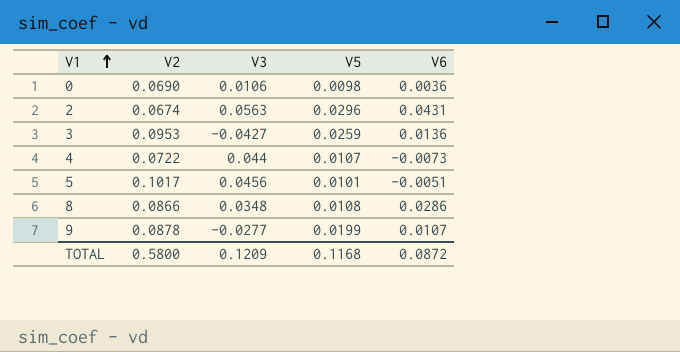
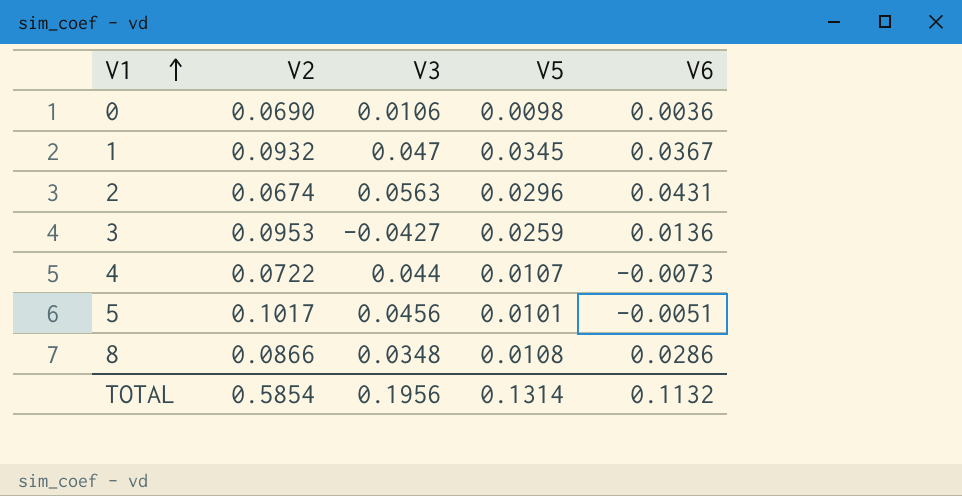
row 9: 0.0878 | -0.0277 | 0.0199 | 0.0107 -> none
row 1: none -> 0.0932 | 0.047 | 0.0345 | 0.0367
TOTAL | V2: 0.5800 -> 0.5854
TOTAL | V3: 0.1209 -> 0.1956
TOTAL | V5: 0.1168 -> 0.1314
TOTAL | V6: 0.0872 -> 0.1132

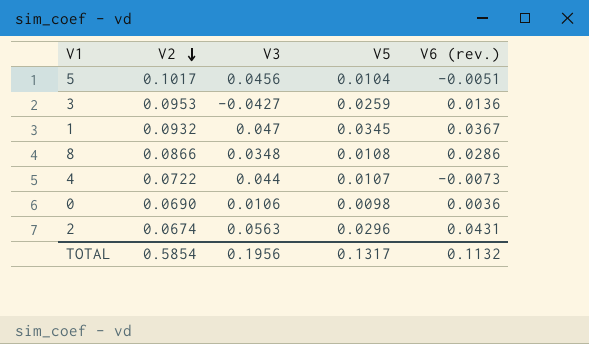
row order: V1 ascending -> V2 descending
column name: V6 -> V6 (rev.)
5 | V5: 0.0101 -> 0.0104
TOTAL | V5: 0.1314 -> 0.1317

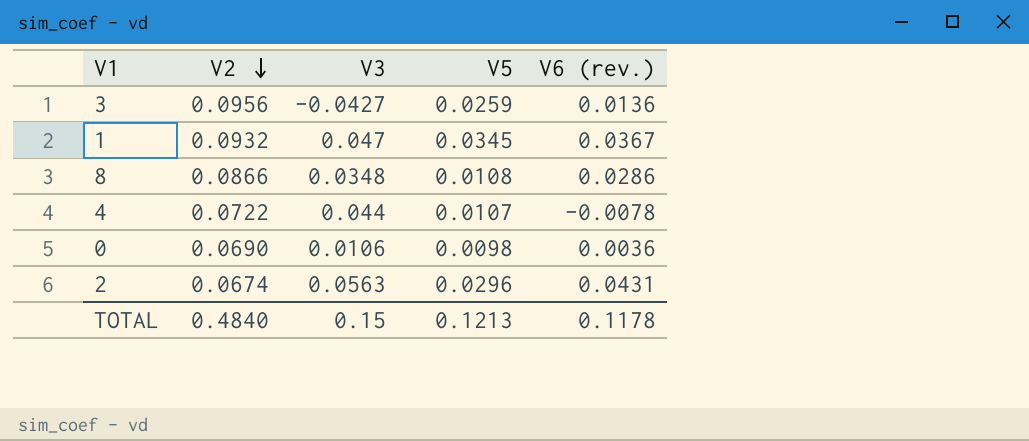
row 5: 0.1017 | 0.0456 | 0.0104 | -0.0051 -> none
3 | V2: 0.0953 -> 0.0956
4 | V6 (rev.): -0.0073 -> -0.0078
TOTAL | V2: 0.5854 -> 0.4840
TOTAL | V3: 0.1956 -> 0.15
TOTAL | V5: 0.1317 -> 0.1213
TOTAL | V6 (rev.): 0.1132 -> 0.1178

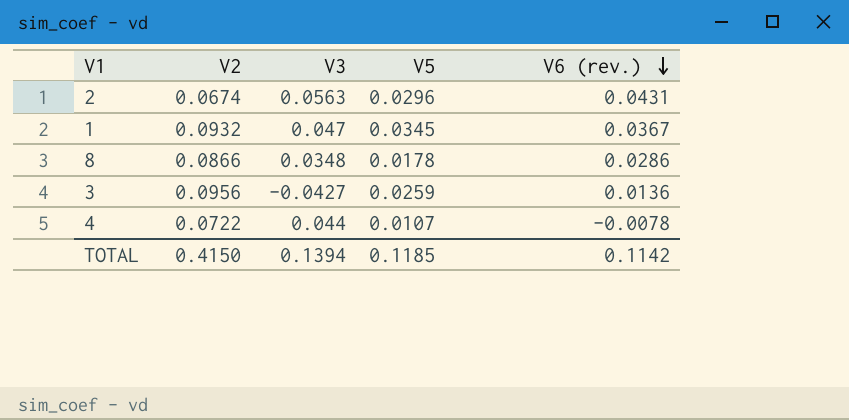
row order: V2 descending -> V6 (rev.) descending
row 0: 0.0690 | 0.0106 | 0.0098 | 0.0036 -> none
8 | V5: 0.0108 -> 0.0178
TOTAL | V2: 0.4840 -> 0.4150
TOTAL | V3: 0.15 -> 0.1394
TOTAL | V5: 0.1213 -> 0.1185
TOTAL | V6 (rev.): 0.1178 -> 0.1142

